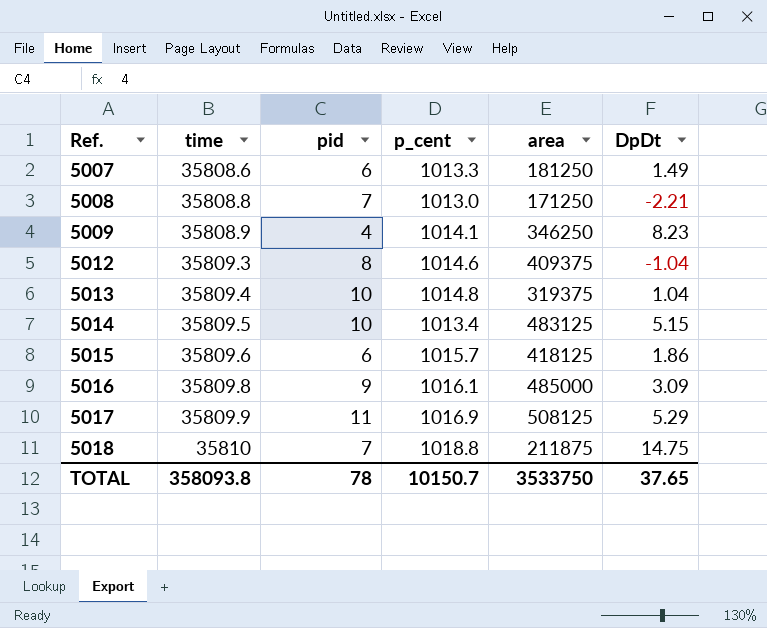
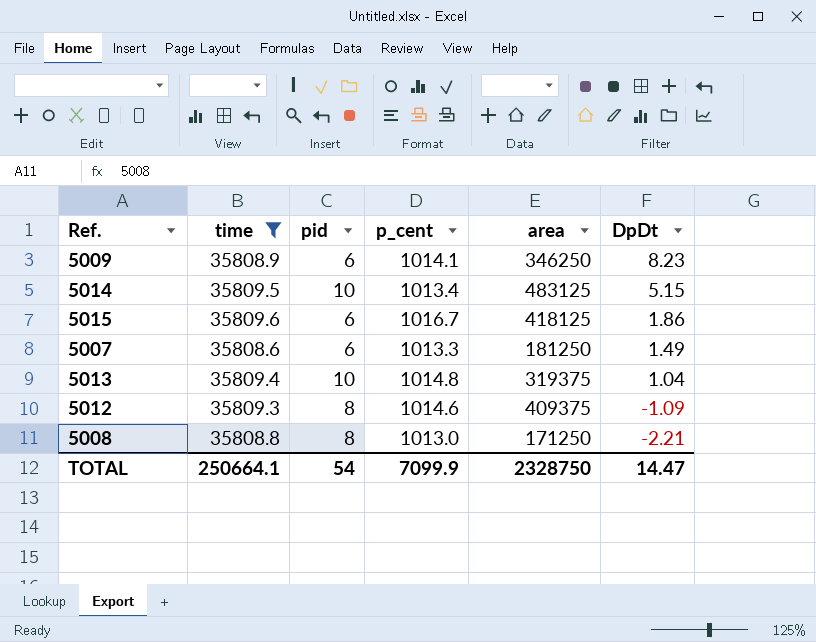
filter: none -> time <= 35809.6
row order: Ref. ascending -> DpDt descending
5009 | pid: 4 -> 6
5015 | p_cent: 1015.7 -> 1016.7
5012 | DpDt: -1.04 -> -1.09
5008 | pid: 7 -> 8
TOTAL | time: 358093.8 -> 250664.1
TOTAL | pid: 78 -> 54
TOTAL | p_cent: 10150.7 -> 7099.9
TOTAL | area: 3533750 -> 2328750
TOTAL | DpDt: 37.65 -> 14.47

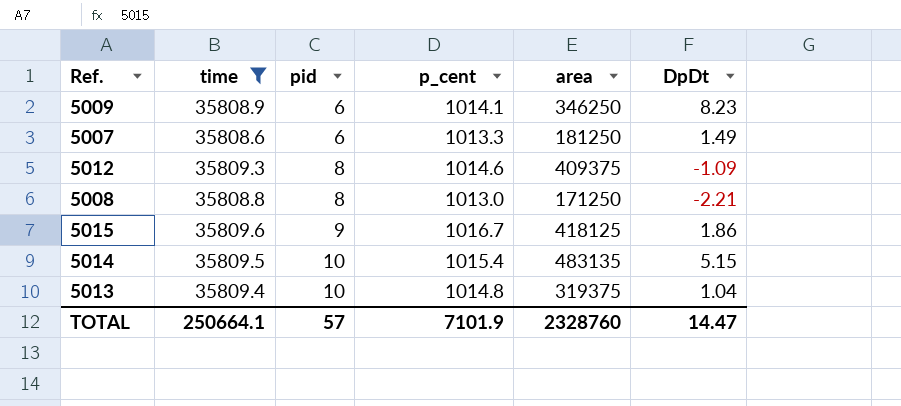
row order: DpDt descending -> pid ascending
5015 | pid: 6 -> 9
5014 | p_cent: 1013.4 -> 1015.4
5014 | area: 483125 -> 483135
TOTAL | pid: 54 -> 57
TOTAL | p_cent: 7099.9 -> 7101.9
TOTAL | area: 2328750 -> 2328760

